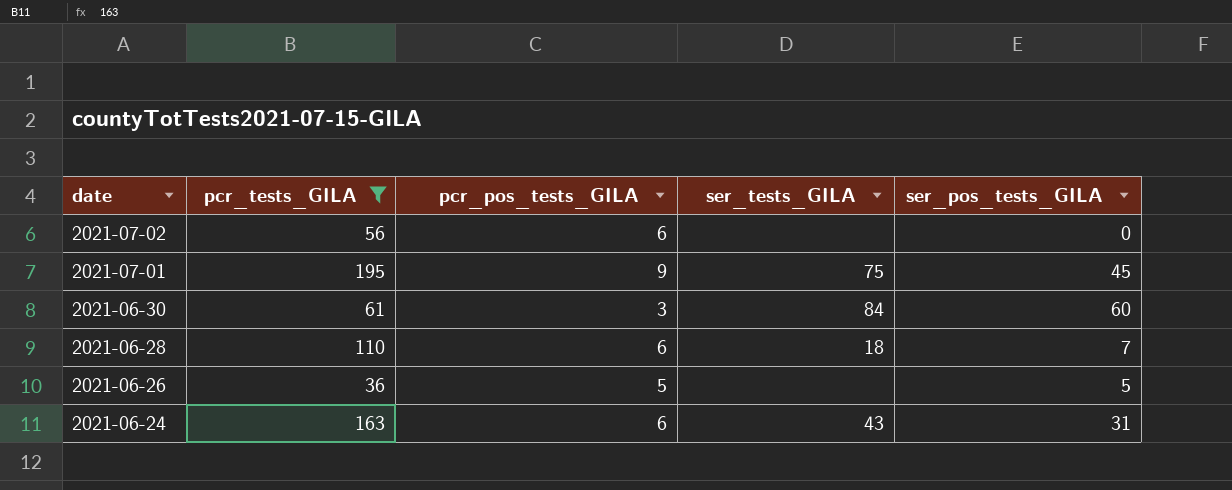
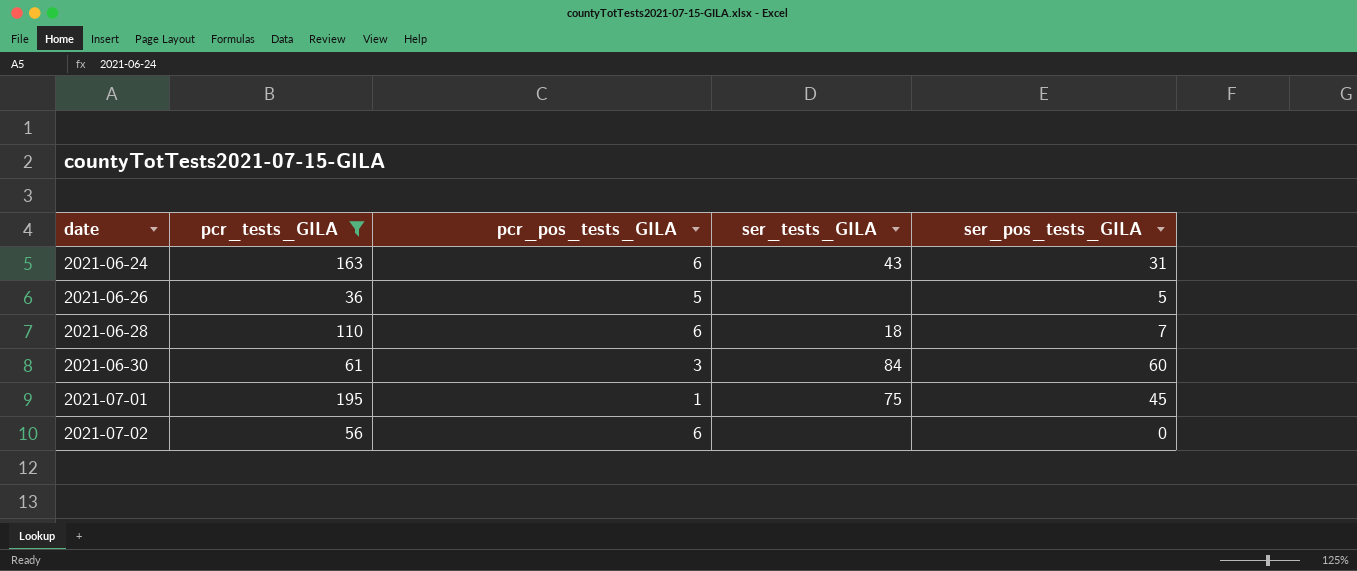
row order: date descending -> date ascending
2021-07-01 | pcr_pos_tests_GILA: 9 -> 1

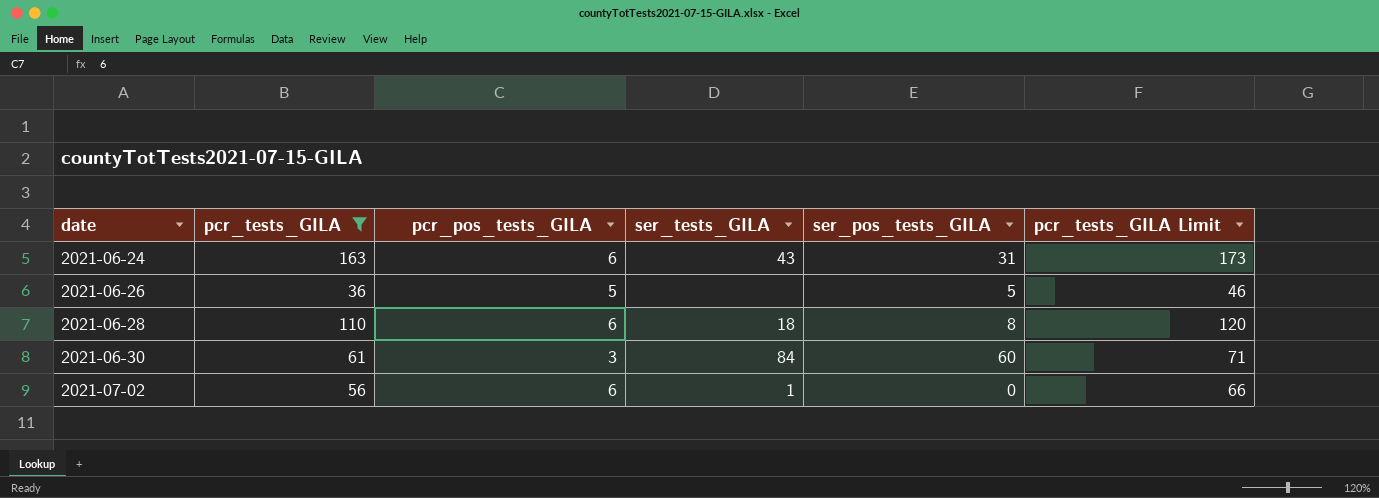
column pcr_tests_GILA Limit | formula: none -> [pcr_tests_GILA] + 10
row 2021-07-01: 195 | 1 | 75 | 45 -> none
2021-06-28 | ser_pos_tests_GILA: 7 -> 8
2021-07-02 | ser_tests_GILA: none -> 1

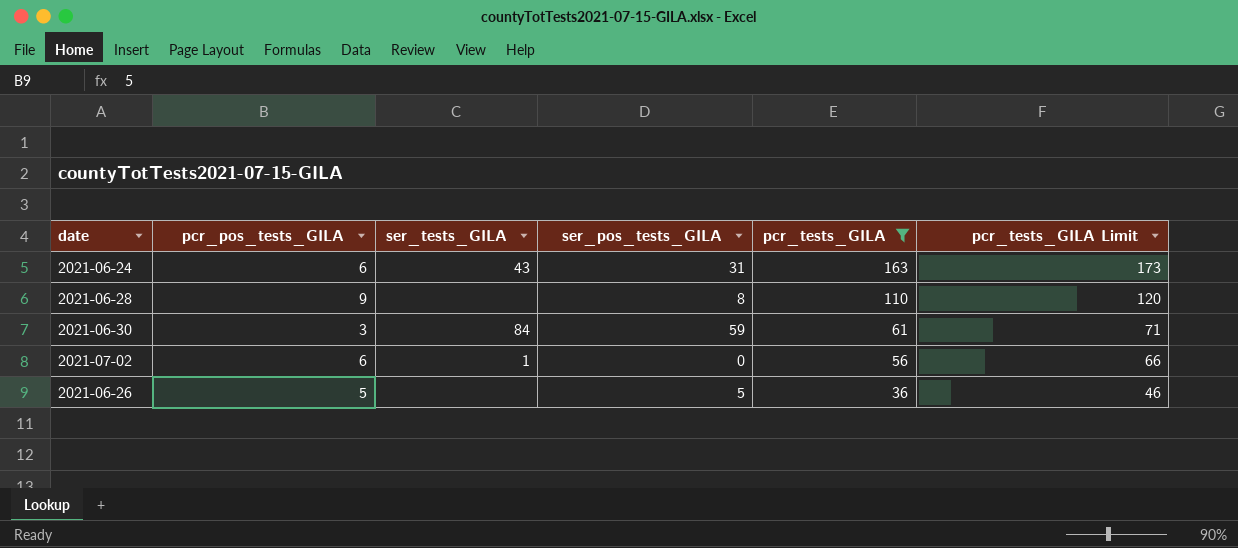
row order: date ascending -> pcr_tests_GILA descending
column pcr_tests_GILA | position: 2 -> 5
2021-06-28 | pcr_pos_tests_GILA: 6 -> 9
2021-06-28 | ser_tests_GILA: 18 -> none
2021-06-30 | ser_pos_tests_GILA: 60 -> 59

